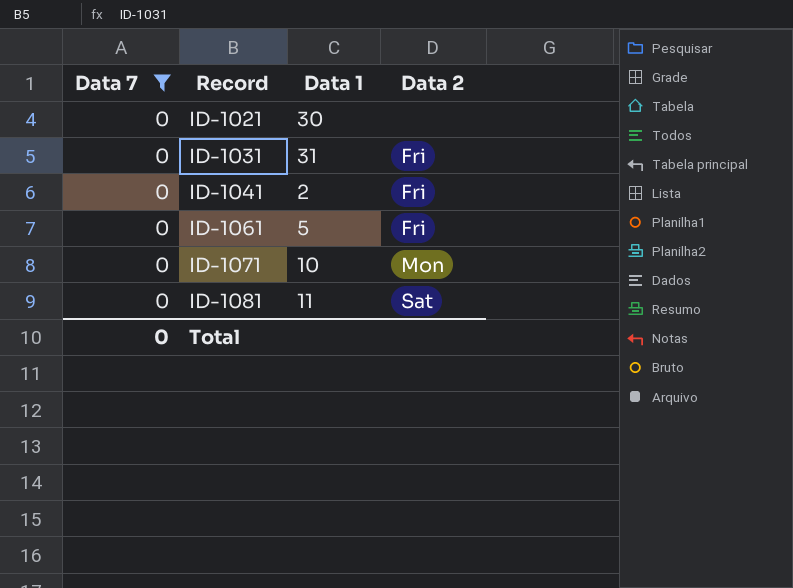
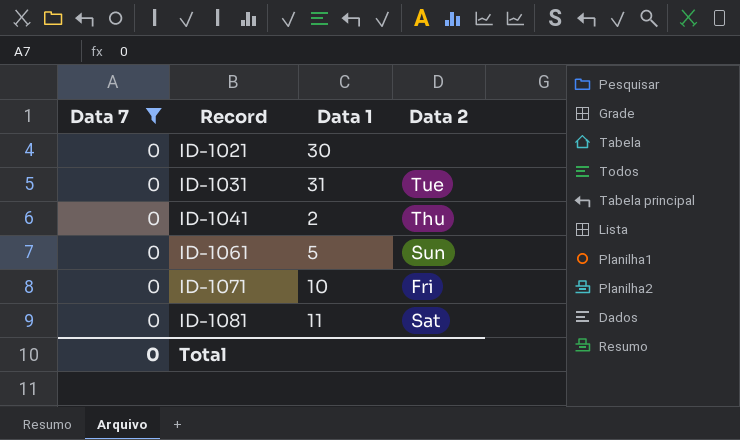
ID-1031 | Data 2: Fri -> Tue
ID-1041 | Data 2: Fri -> Thu
ID-1061 | Data 2: Fri -> Sun
ID-1071 | Data 2: Mon -> Fri

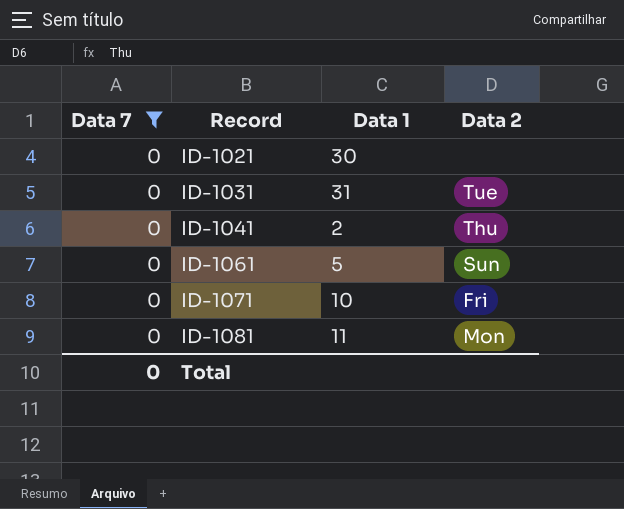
ID-1081 | Data 2: Sat -> Mon

